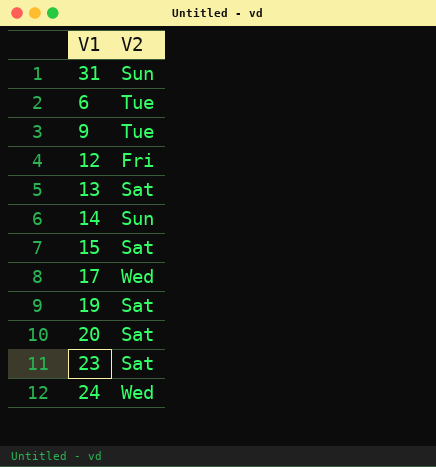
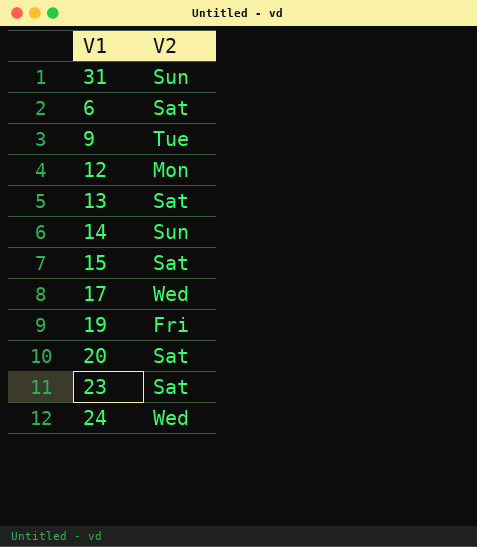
6 | V2: Tue -> Sat
12 | V2: Fri -> Mon
19 | V2: Sat -> Fri

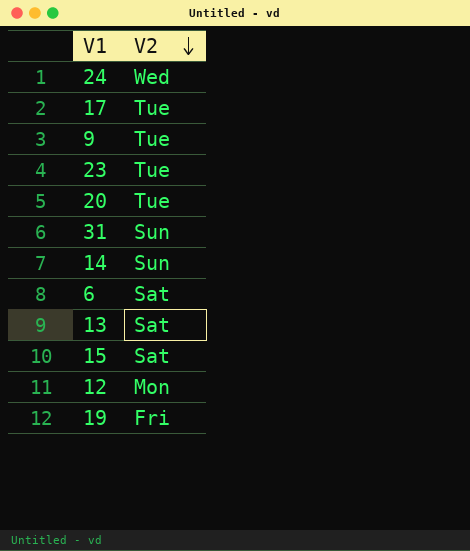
row order: none -> V2 descending
17 | V2: Wed -> Tue
23 | V2: Sat -> Tue
20 | V2: Sat -> Tue

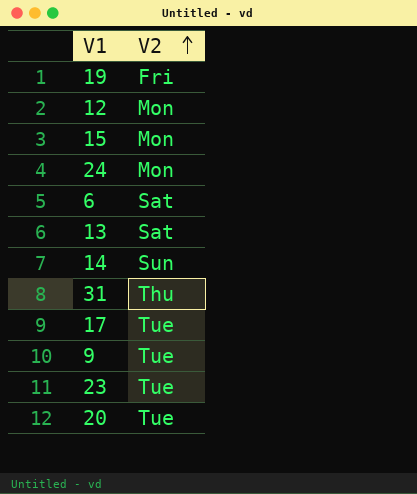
row order: V2 descending -> V2 ascending
15 | V2: Sat -> Mon
24 | V2: Wed -> Mon
31 | V2: Sun -> Thu

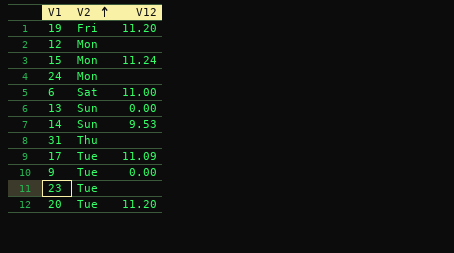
column V12 | position: none -> 3
13 | V2: Sat -> Sun

